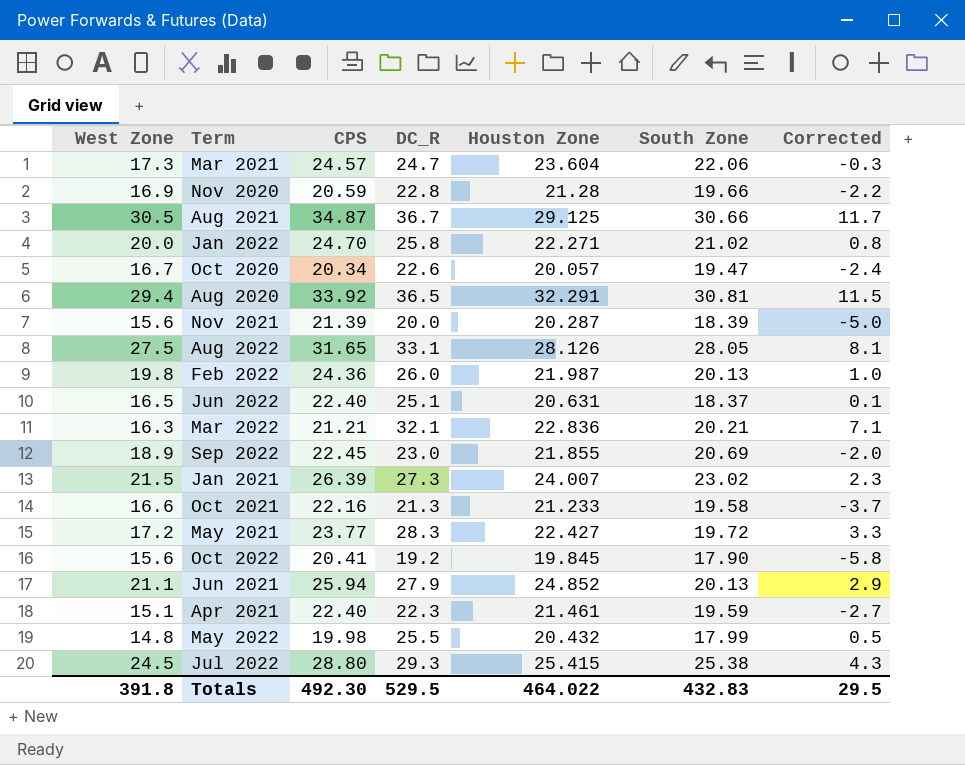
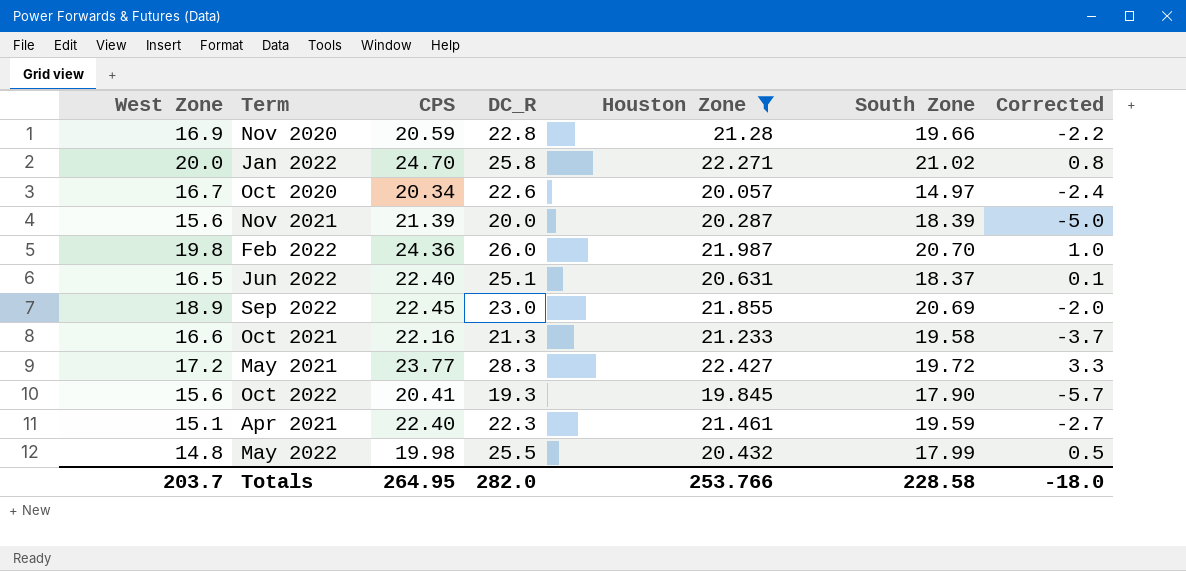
filter: none -> Houston Zone <= 22.427
Oct 2020 | South Zone: 19.47 -> 14.97
Feb 2022 | South Zone: 20.13 -> 20.70
Oct 2022 | DC_R: 19.2 -> 19.3
Oct 2022 | Corrected: -5.8 -> -5.7
Totals | West Zone: 391.8 -> 203.7
Totals | CPS: 492.30 -> 264.95
Totals | DC_R: 529.5 -> 282.0
Totals | Houston Zone: 464.022 -> 253.766
Totals | South Zone: 432.83 -> 228.58
Totals | Corrected: 29.5 -> -18.0

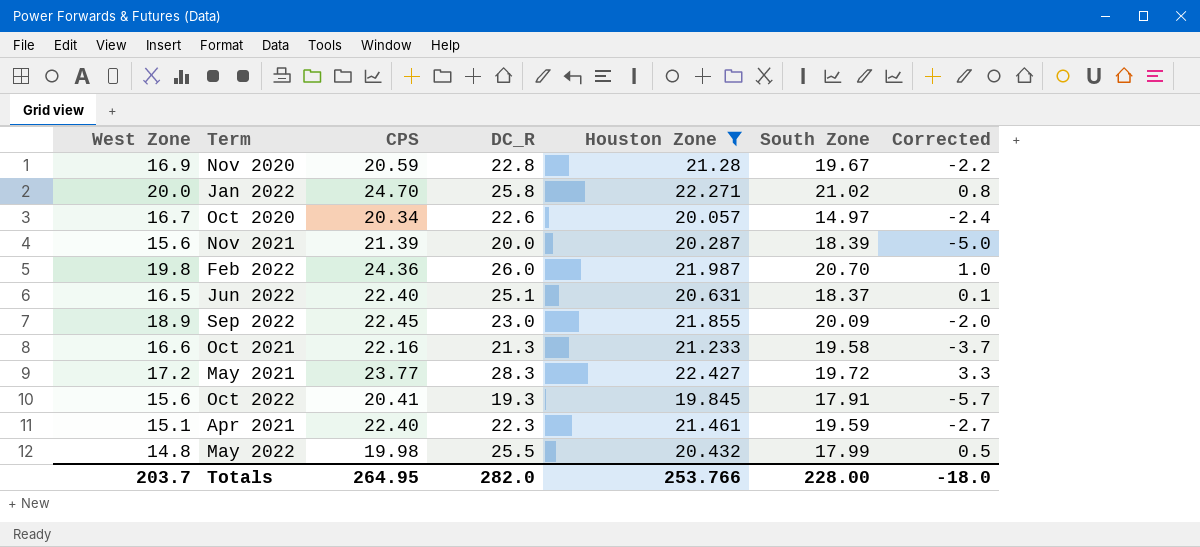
Nov 2020 | South Zone: 19.66 -> 19.67
Sep 2022 | South Zone: 20.69 -> 20.09
Oct 2022 | South Zone: 17.90 -> 17.91
Totals | South Zone: 228.58 -> 228.00

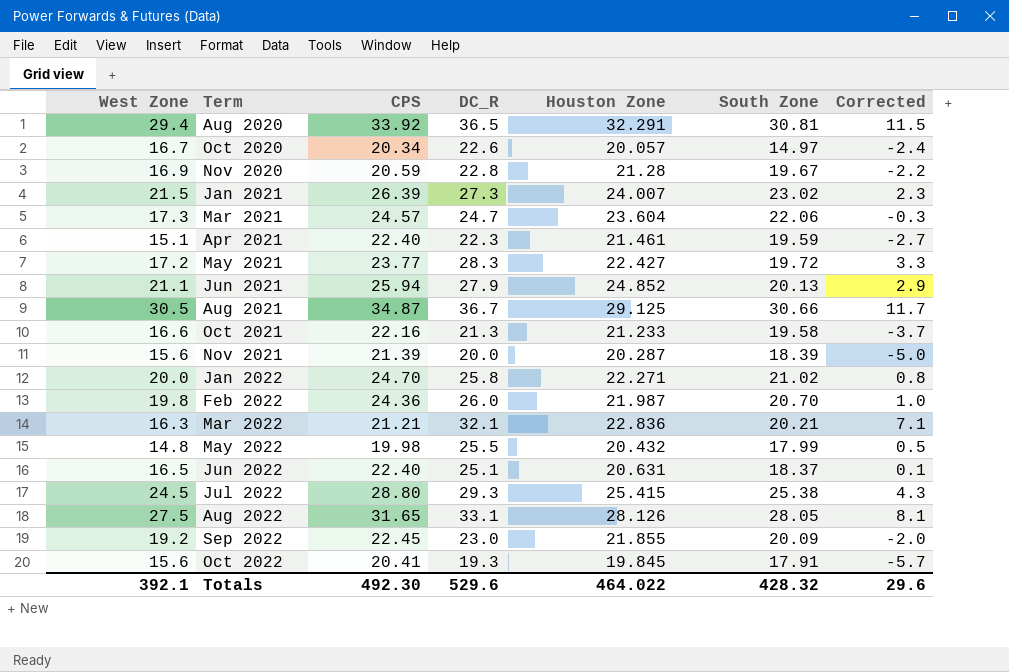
filter: Houston Zone <= 22.427 -> none
row order: none -> Term ascending
Sep 2022 | West Zone: 18.9 -> 19.2
Totals | West Zone: 203.7 -> 392.1
Totals | CPS: 264.95 -> 492.30
Totals | DC_R: 282.0 -> 529.6
Totals | Houston Zone: 253.766 -> 464.022
Totals | South Zone: 228.00 -> 428.32
Totals | Corrected: -18.0 -> 29.6

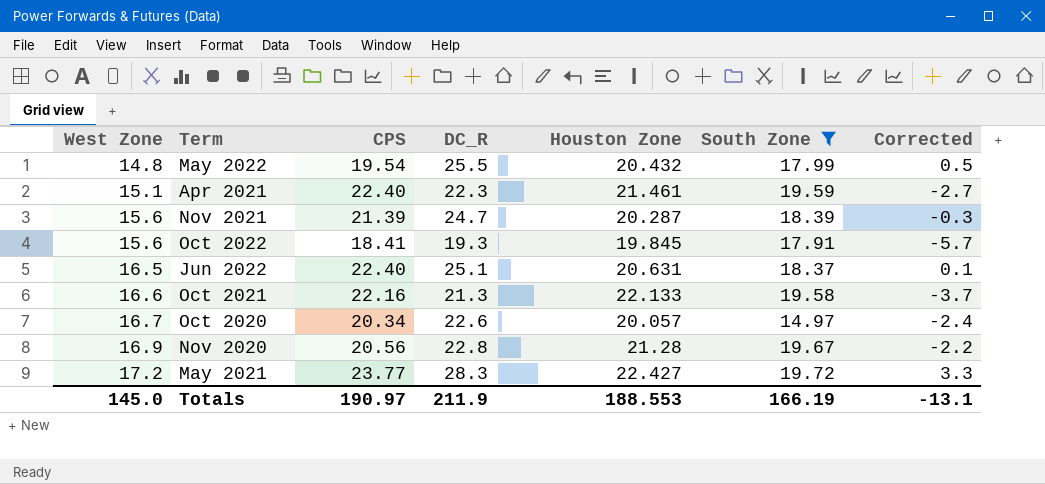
filter: none -> South Zone <= 19.72
row order: Term ascending -> West Zone ascending
May 2022 | CPS: 19.98 -> 19.54
Nov 2021 | DC_R: 20.0 -> 24.7
Nov 2021 | Corrected: -5.0 -> -0.3
Oct 2022 | CPS: 20.41 -> 18.41
Oct 2021 | Houston Zone: 21.233 -> 22.133
Nov 2020 | CPS: 20.59 -> 20.56
Totals | West Zone: 392.1 -> 145.0
Totals | CPS: 492.30 -> 190.97
Totals | DC_R: 529.6 -> 211.9
Totals | Houston Zone: 464.022 -> 188.553
Totals | South Zone: 428.32 -> 166.19
Totals | Corrected: 29.6 -> -13.1

